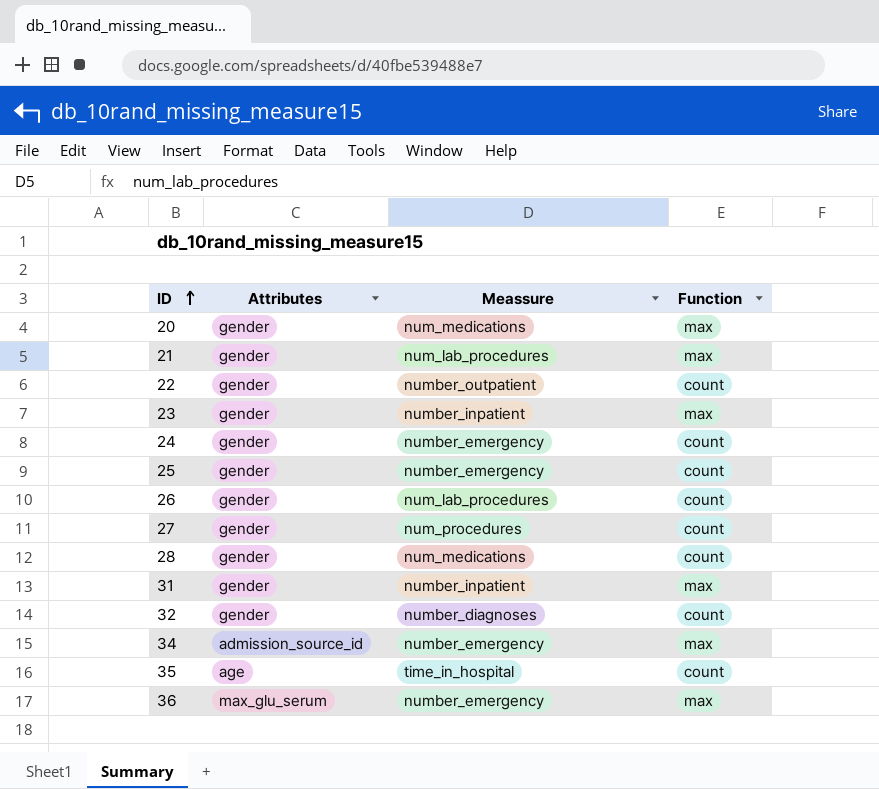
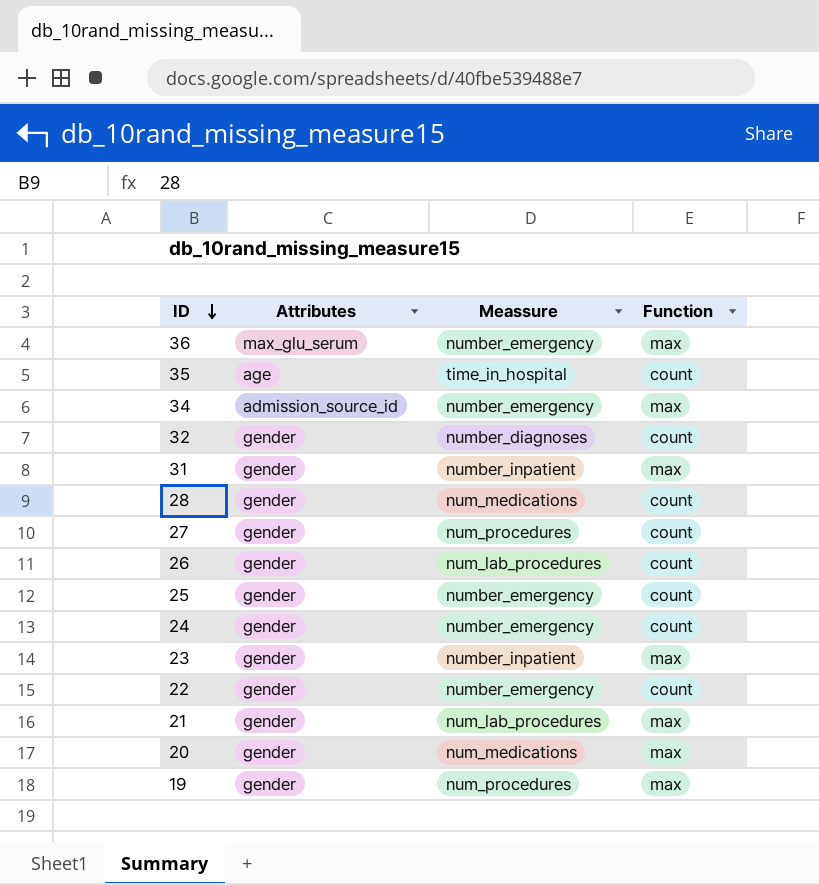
row order: ID ascending -> ID descending
22 | Meassure: number_outpatient -> number_emergency
row 19: none -> gender | num_procedures | max

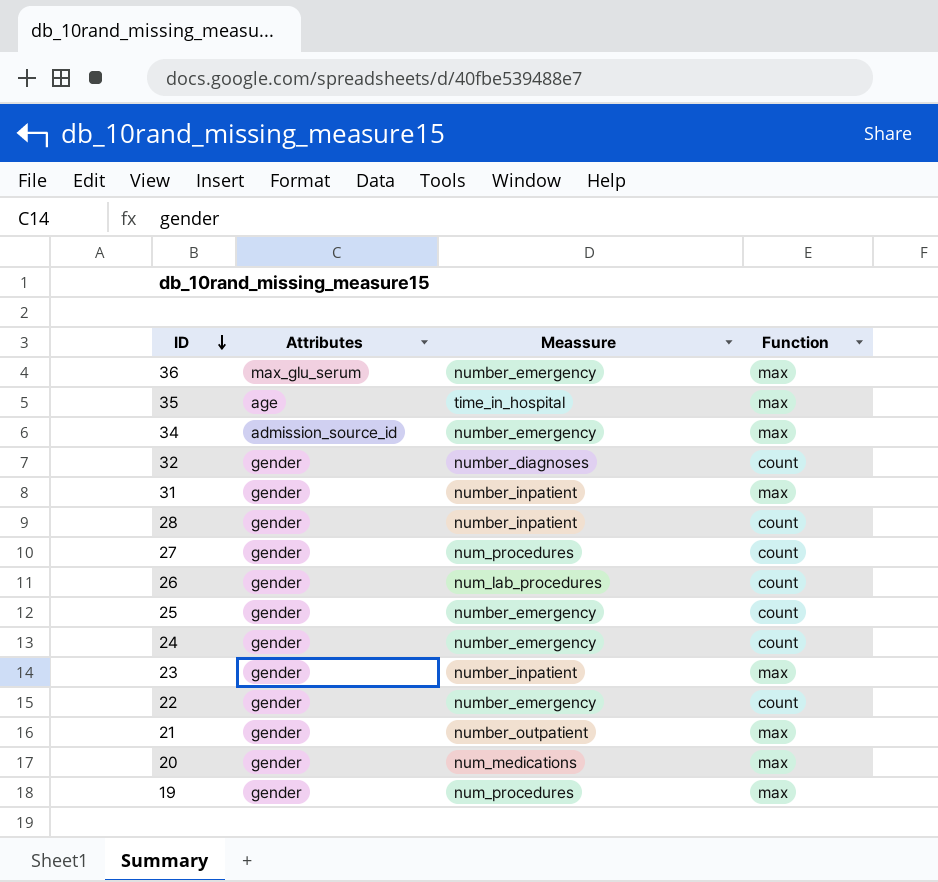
35 | Function: count -> max
28 | Meassure: num_medications -> number_inpatient
21 | Meassure: num_lab_procedures -> number_outpatient

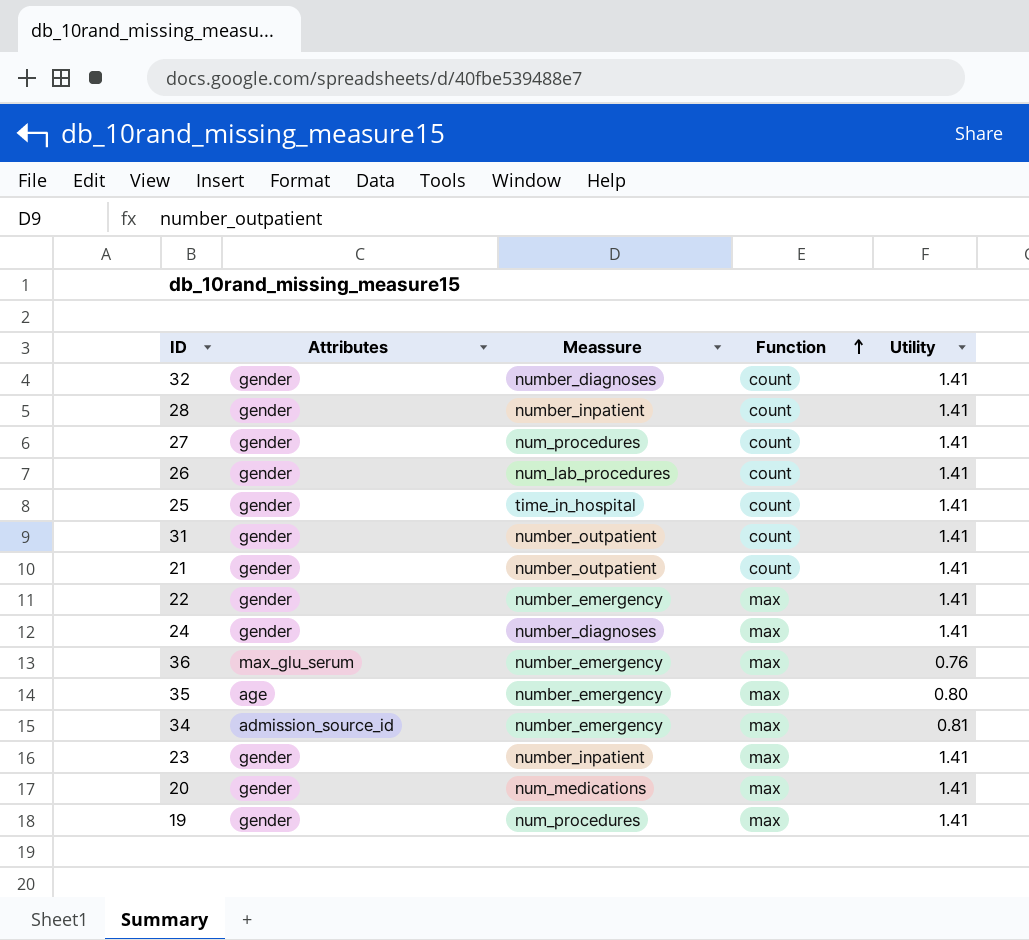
row order: ID descending -> Function ascending
column Utility | position: none -> 5
25 | Meassure: number_emergency -> time_in_hospital
31 | Meassure: number_inpatient -> number_outpatient
31 | Function: max -> count
21 | Function: max -> count
22 | Function: count -> max
24 | Meassure: number_emergency -> number_diagnoses
24 | Function: count -> max
35 | Meassure: time_in_hospital -> number_emergency

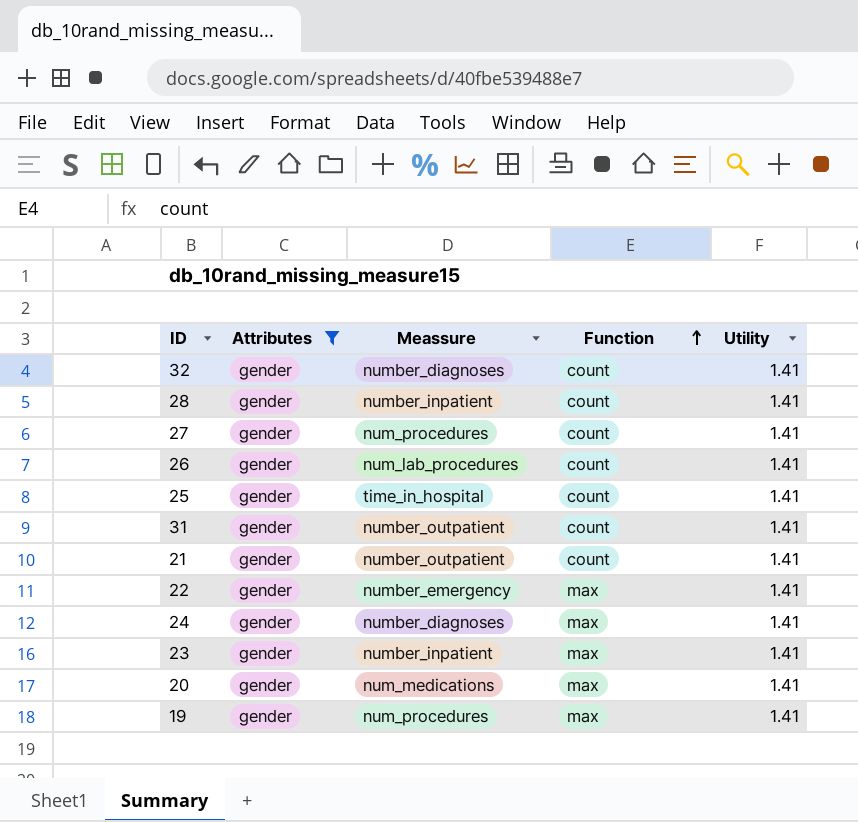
filter: none -> Attributes = gender

